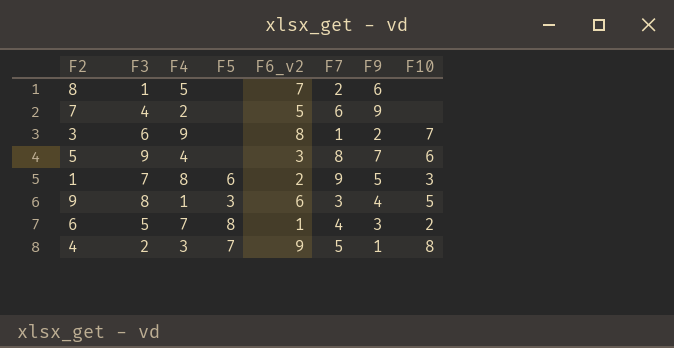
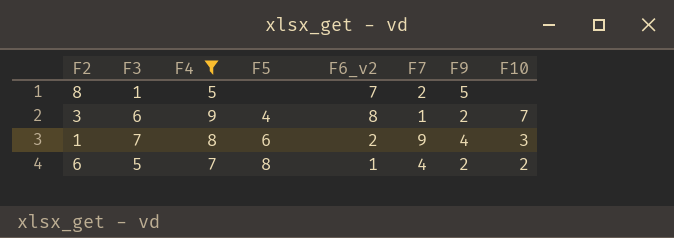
filter: none -> F4 >= 5
8 | F9: 6 -> 5
3 | F5: none -> 4
1 | F9: 5 -> 4
6 | F9: 3 -> 2

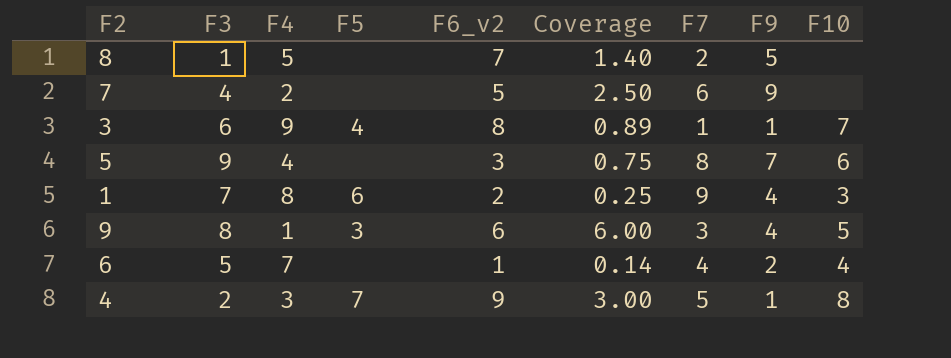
filter: F4 >= 5 -> none
column Coverage | formula: none -> [F6_v2] / [F4]
3 | F9: 2 -> 1
6 | F5: 8 -> none
6 | F10: 2 -> 4

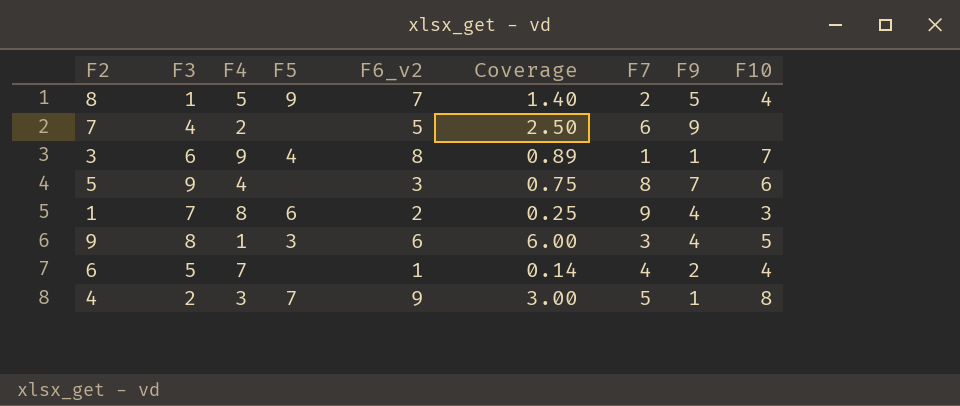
8 | F5: none -> 9
8 | F10: none -> 4

